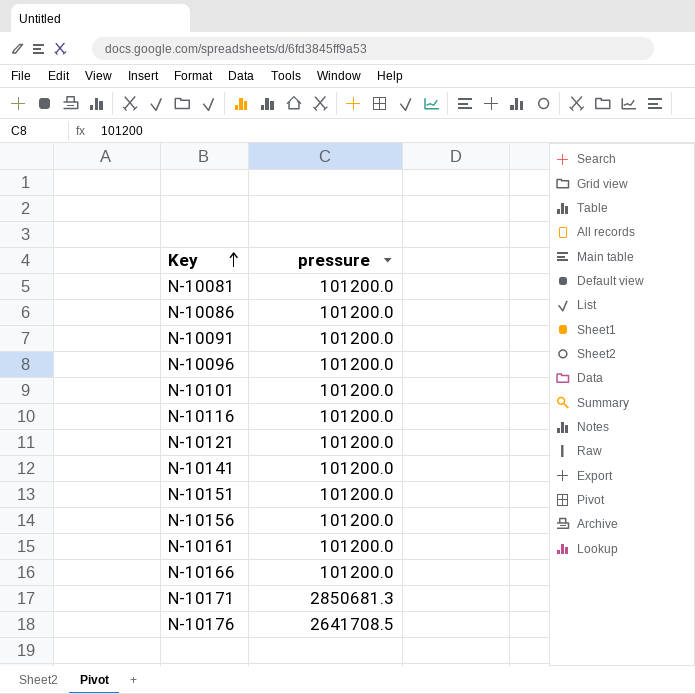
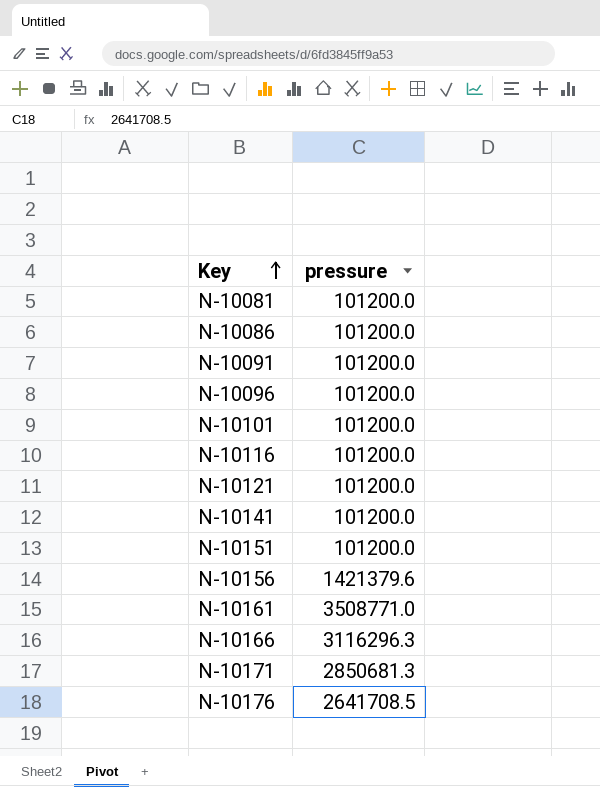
N-10156 | pressure: 101200.0 -> 1421379.6
N-10161 | pressure: 101200.0 -> 3508771.0
N-10166 | pressure: 101200.0 -> 3116296.3

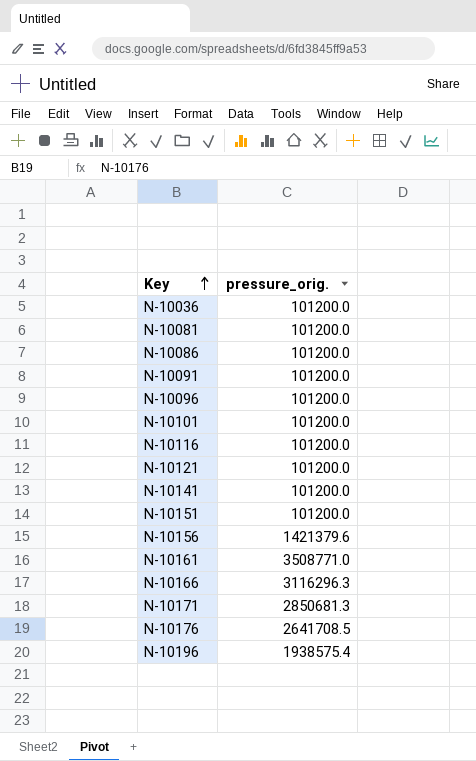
column name: pressure -> pressure_orig.
row N-10036: none -> 101200.0
row N-10196: none -> 1938575.4

